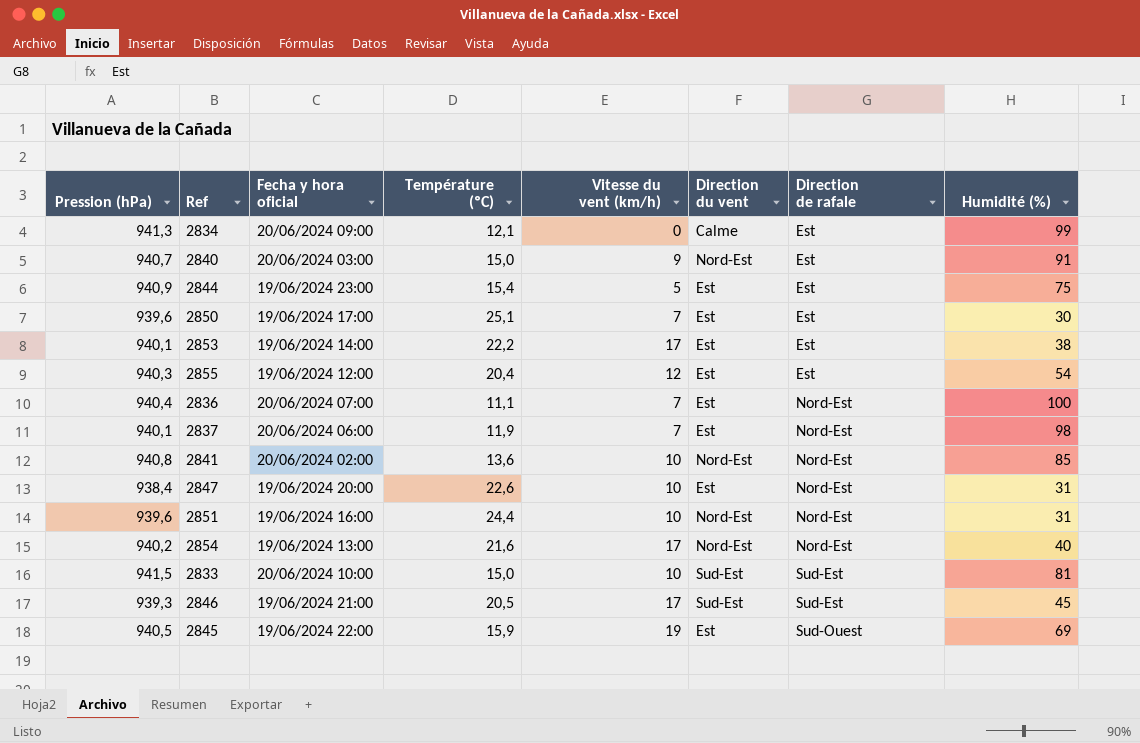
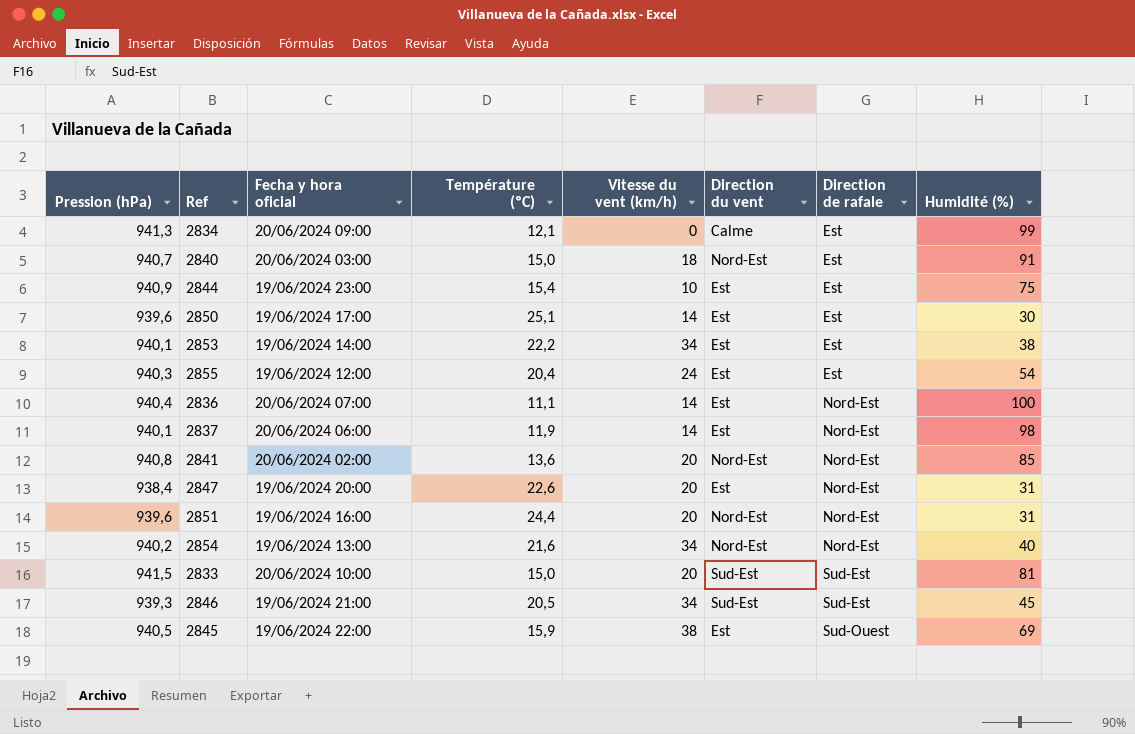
2840 | Vitesse du vent (km/h): 9 -> 18
2844 | Vitesse du vent (km/h): 5 -> 10
2850 | Vitesse du vent (km/h): 7 -> 14
2853 | Vitesse du vent (km/h): 17 -> 34
2855 | Vitesse du vent (km/h): 12 -> 24
2836 | Vitesse du vent (km/h): 7 -> 14
2837 | Vitesse du vent (km/h): 7 -> 14
2841 | Vitesse du vent (km/h): 10 -> 20
2847 | Vitesse du vent (km/h): 10 -> 20
2851 | Vitesse du vent (km/h): 10 -> 20
2854 | Vitesse du vent (km/h): 17 -> 34
2833 | Vitesse du vent (km/h): 10 -> 20
2846 | Vitesse du vent (km/h): 17 -> 34
2845 | Vitesse du vent (km/h): 19 -> 38

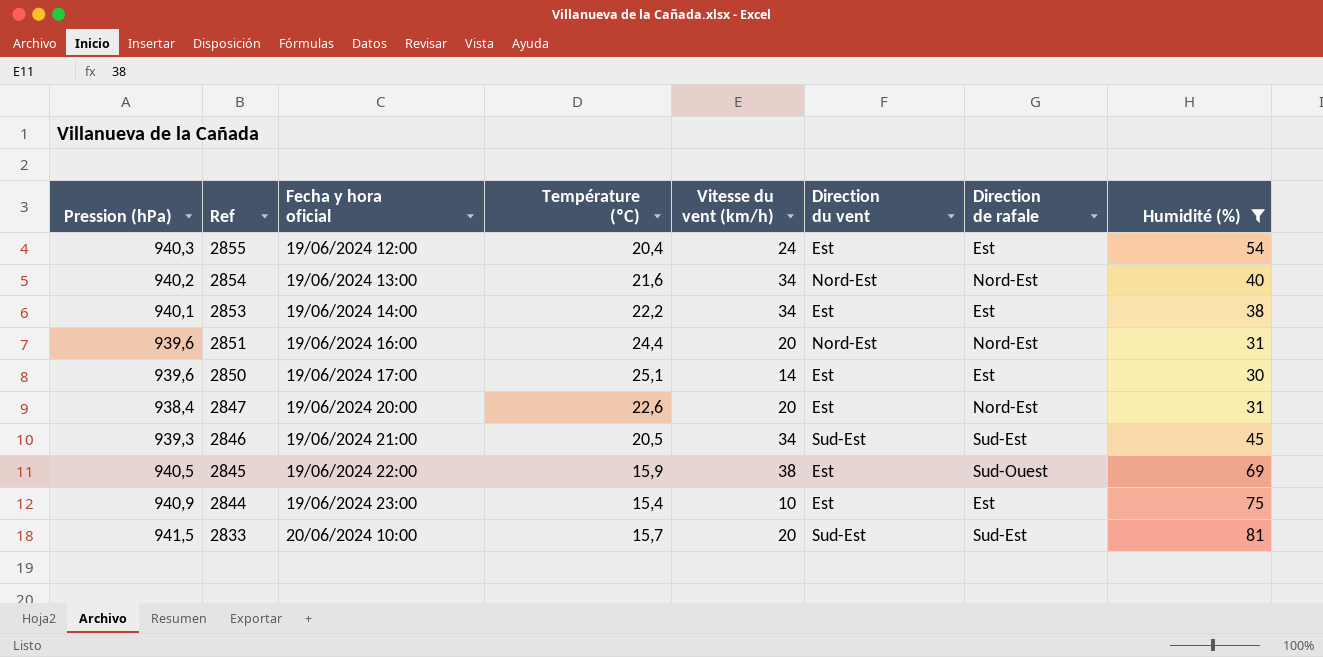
filter: none -> Humidité (%) <= 81
row order: Direction de rafale ascending -> Ref descending
2833 | Température (ºC): 15,0 -> 15,7

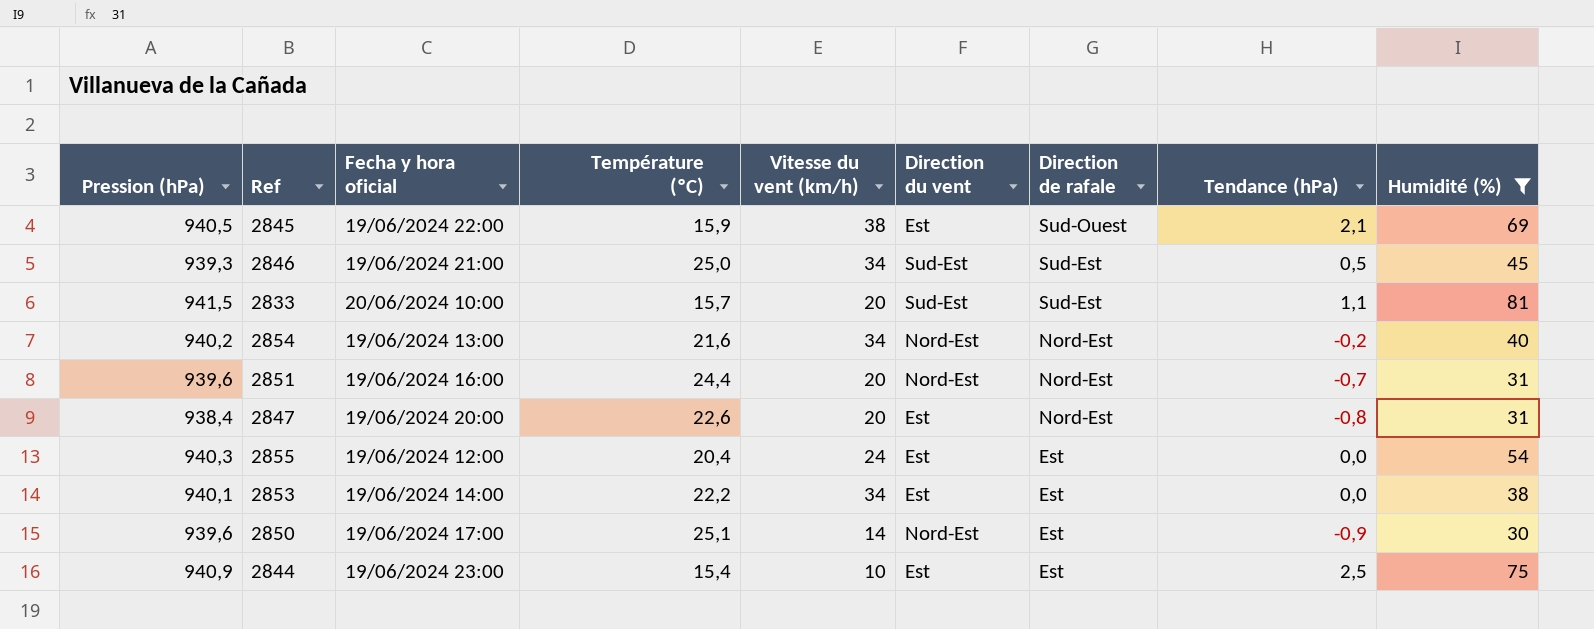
row order: Ref descending -> Direction de rafale descending
column Tendance (hPa) | position: none -> 8
2846 | Température (ºC): 20,5 -> 25,0
2850 | Direction du vent: Est -> Nord-Est

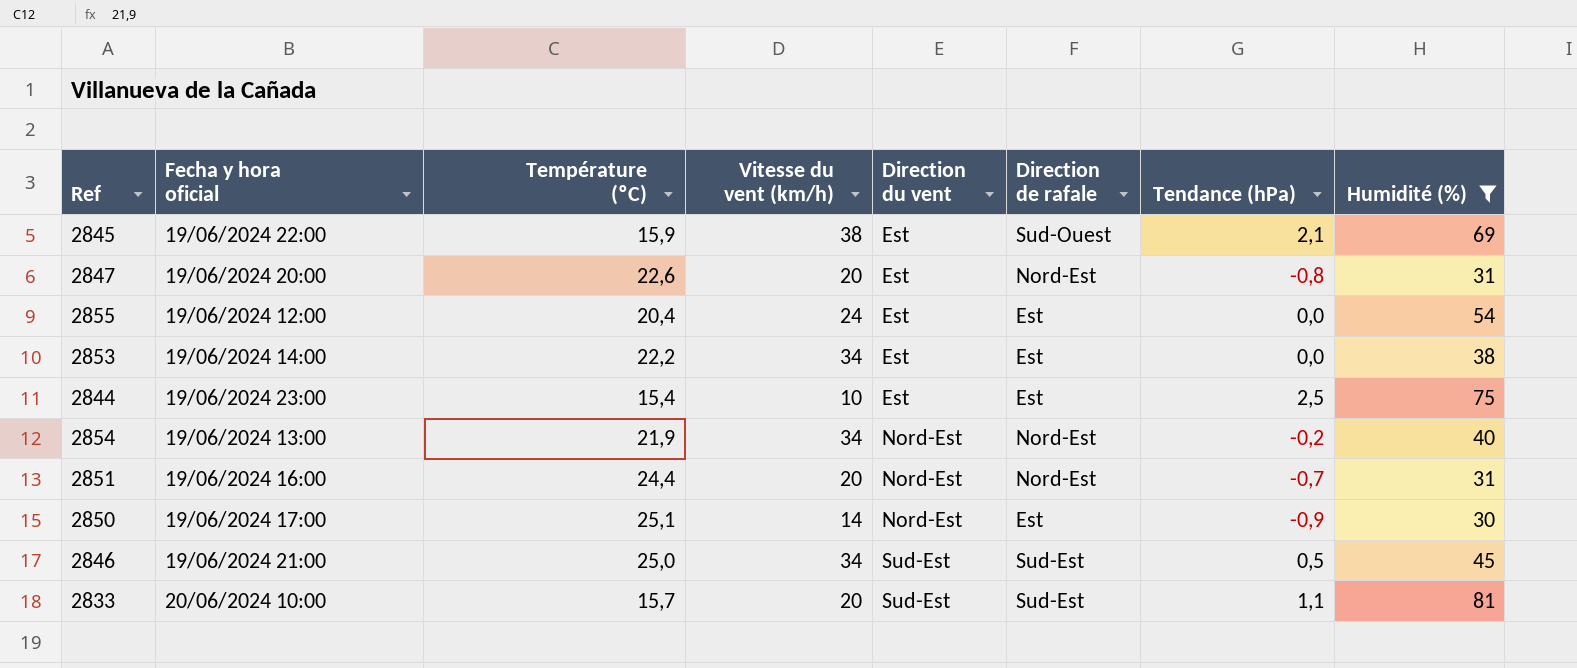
row order: Direction de rafale descending -> Direction du vent ascending
column Pression (hPa) | position: 1 -> none
2854 | Température (ºC): 21,6 -> 21,9

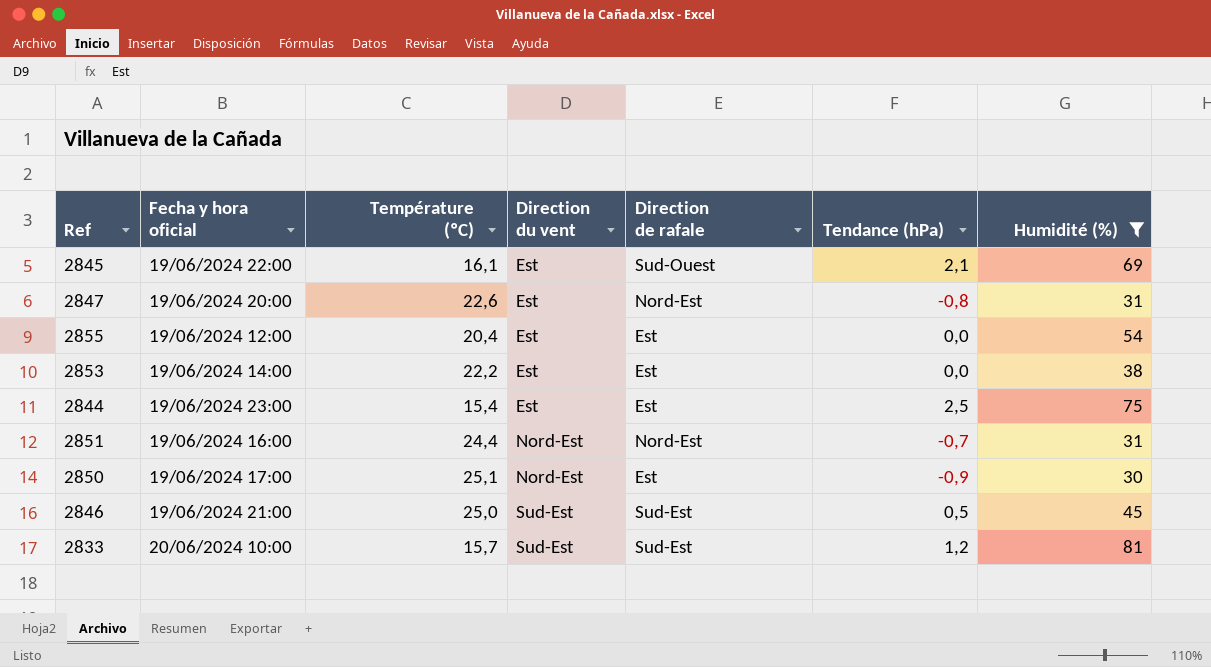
column Vitesse du vent (km/h) | position: 4 -> none
row 2854: 19/06/2024 13:00 | 21,9 | 34 | Nord-Est | Nord-Est | -0,2 | 40 -> none
2845 | Température (ºC): 15,9 -> 16,1
2833 | Tendance (hPa): 1,1 -> 1,2

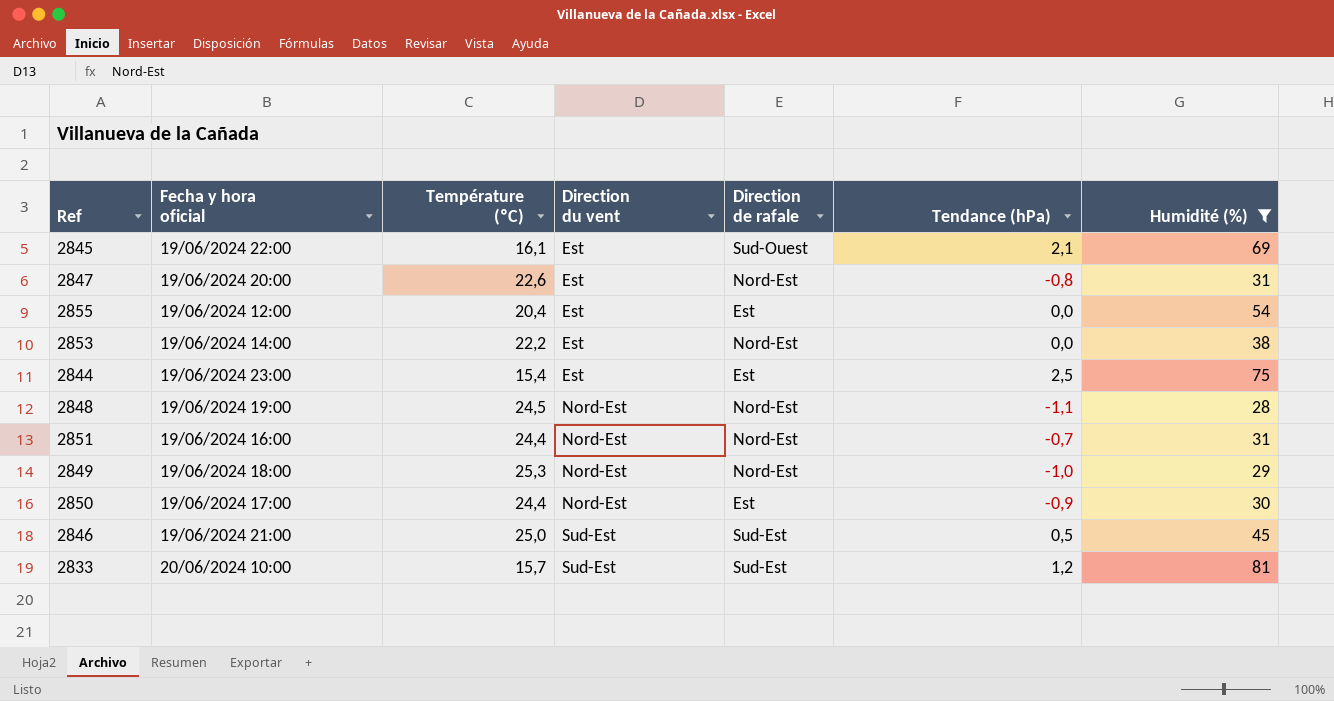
2853 | Direction de rafale: Est -> Nord-Est
row 2848: none -> 19/06/2024 19:00 | 24,5 | Nord-Est | Nord-Est | -1,1 | 28
row 2849: none -> 19/06/2024 18:00 | 25,3 | Nord-Est | Nord-Est | -1,0 | 29
2850 | Température (ºC): 25,1 -> 24,4

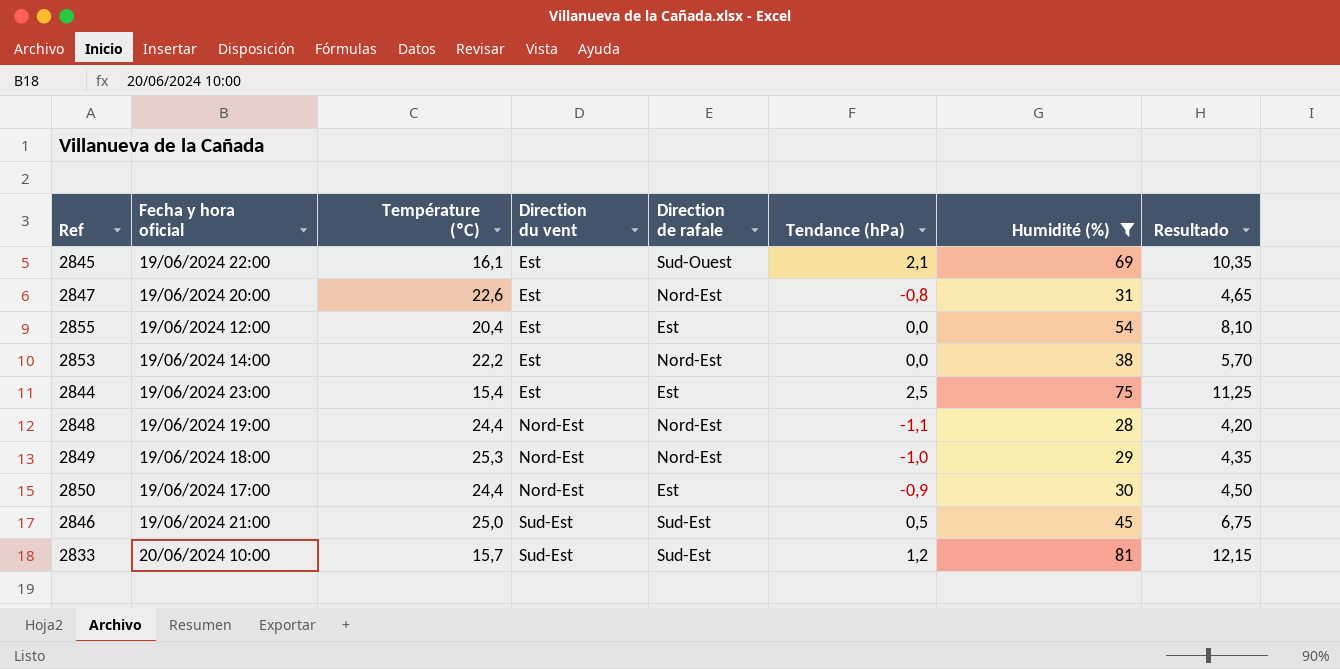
column Resultado | formula: none -> [Humidité (%)] * 0,15
row 2851: 19/06/2024 16:00 | 24,4 | Nord-Est | Nord-Est | -0,7 | 31 -> none
2848 | Température (ºC): 24,5 -> 24,4

